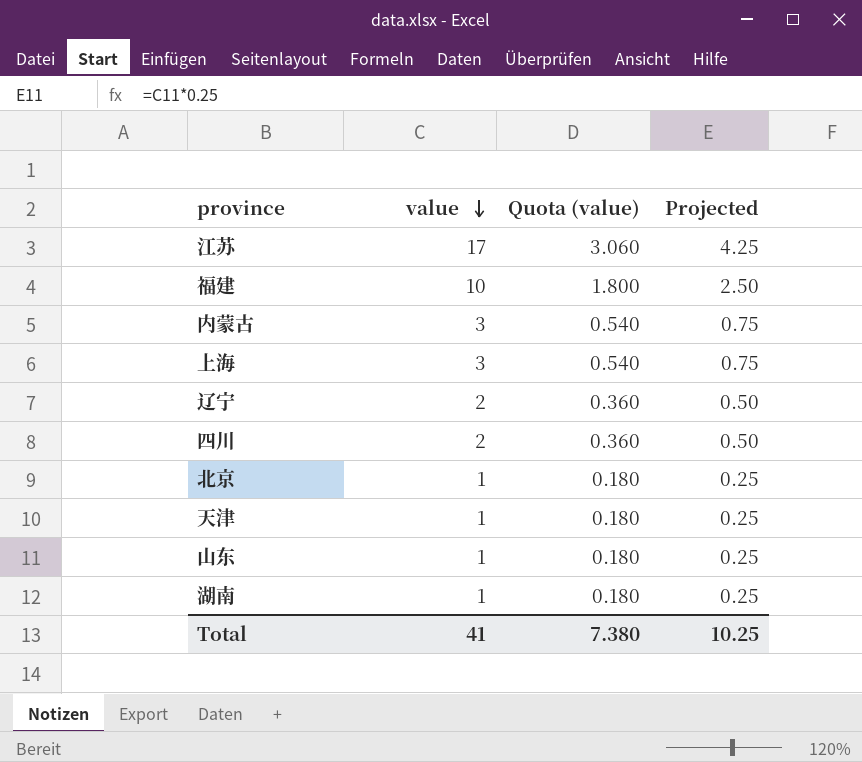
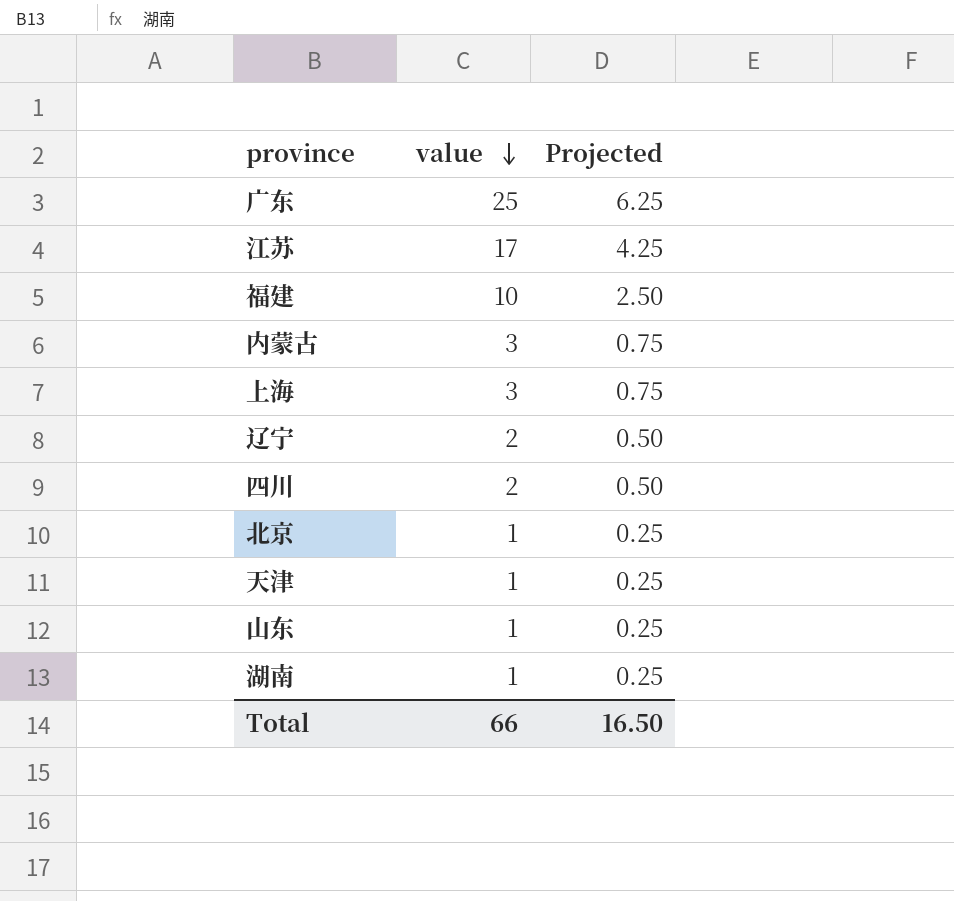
column Quota (value) | formula: [value] * 0.18 -> none
row 广东: none -> 25 | 6.25
Total | value: 41 -> 66
Total | Projected: 10.25 -> 16.50

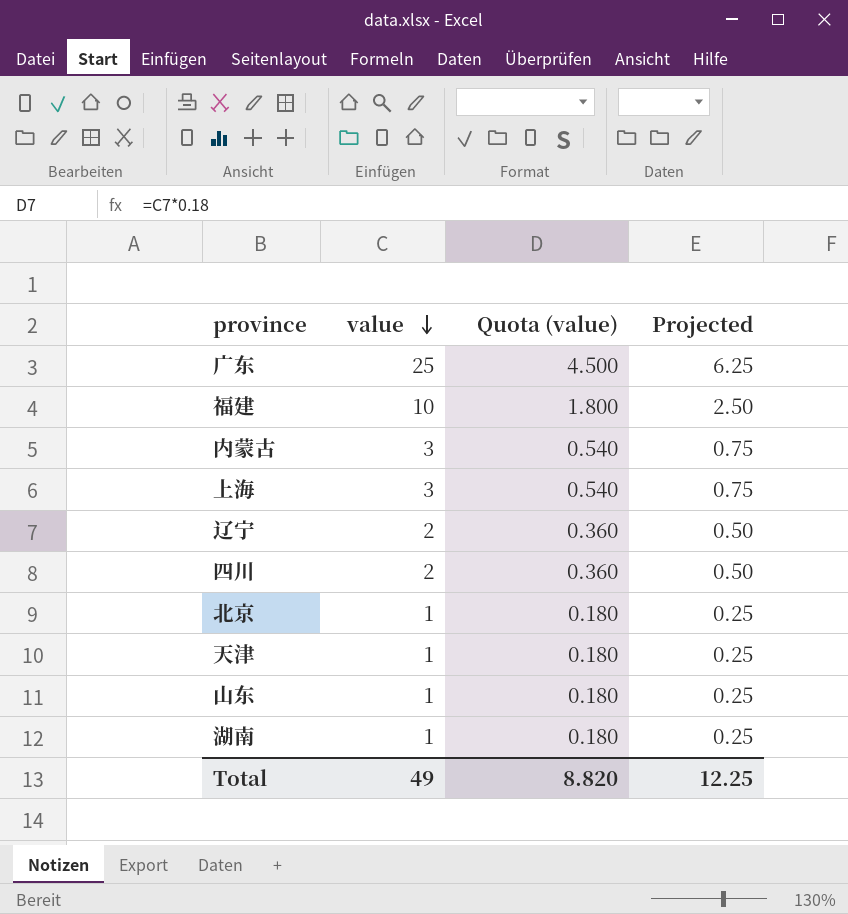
column Quota (value) | formula: none -> [value] * 0.18
row 江苏: 17 | 4.25 -> none
Total | value: 66 -> 49
Total | Projected: 16.50 -> 12.25

